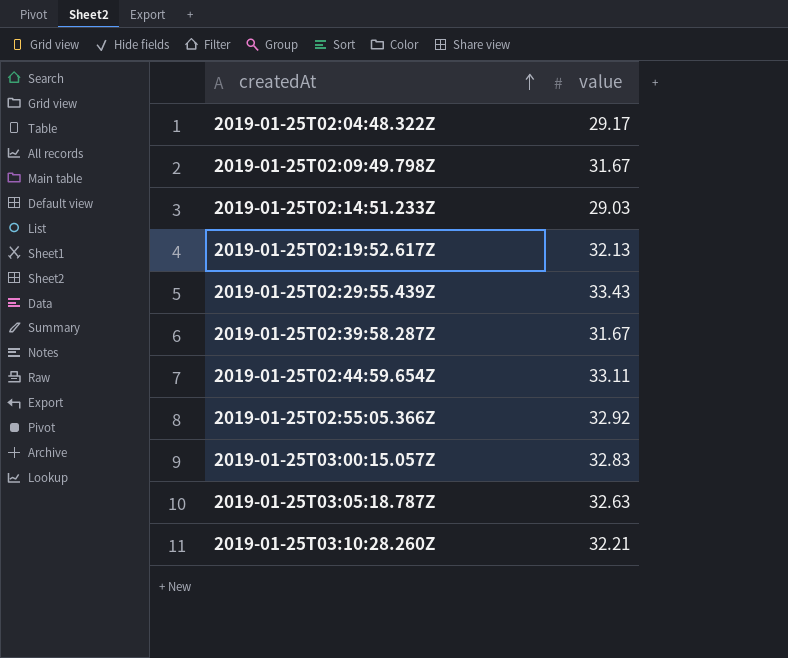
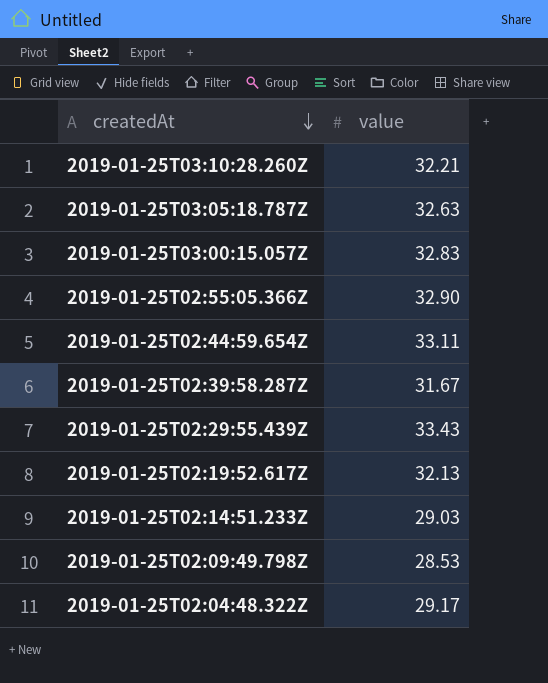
row order: createdAt ascending -> createdAt descending
2019-01-25T02:55:05.366Z | value: 32.92 -> 32.90
2019-01-25T02:09:49.798Z | value: 31.67 -> 28.53

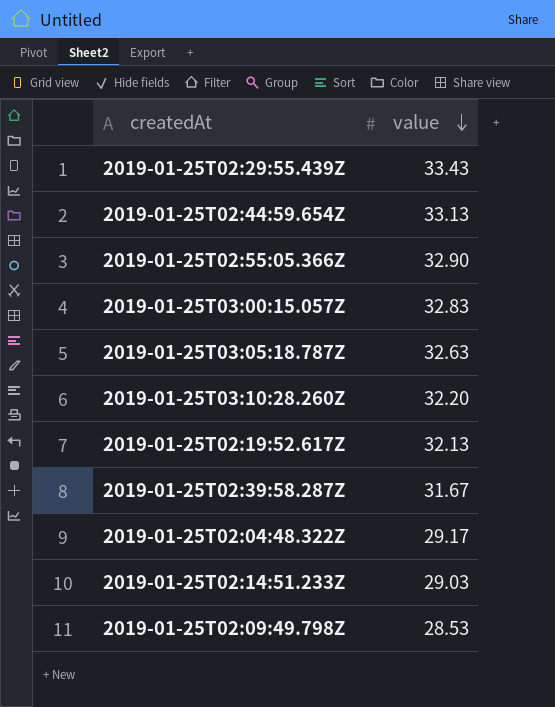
row order: createdAt descending -> value descending
2019-01-25T02:44:59.654Z | value: 33.11 -> 33.13
2019-01-25T03:10:28.260Z | value: 32.21 -> 32.20

